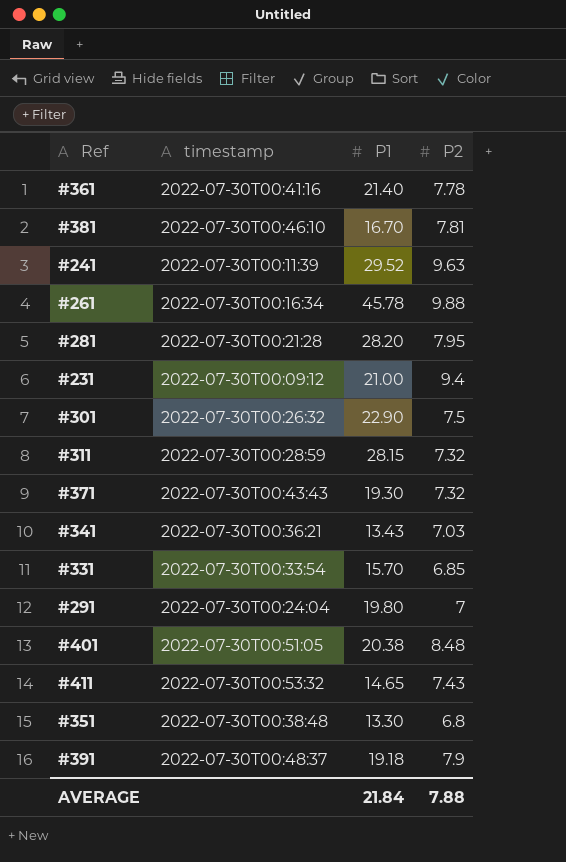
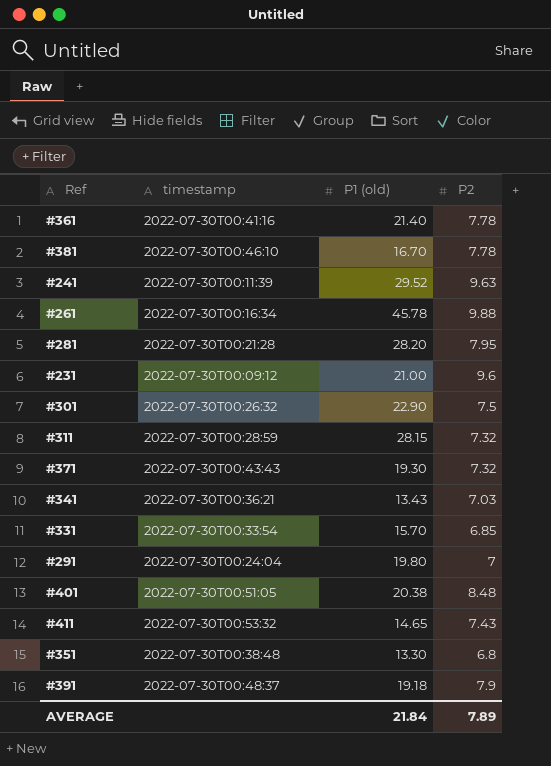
column name: P1 -> P1 (old)
#381 | P2: 7.81 -> 7.78
#231 | P2: 9.4 -> 9.6
AVERAGE | P2: 7.88 -> 7.89

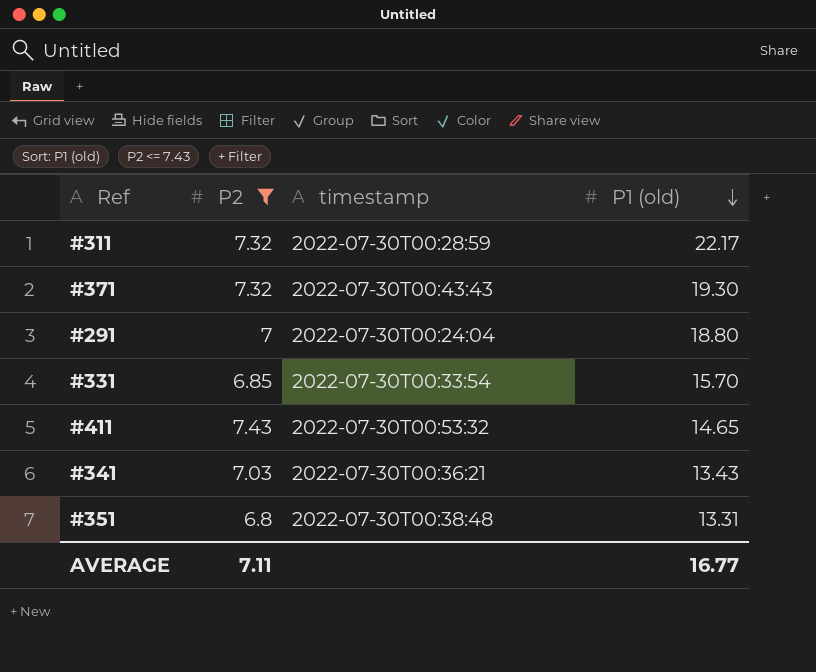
filter: none -> P2 <= 7.43
row order: none -> P1 (old) descending
column P2 | position: 4 -> 2
#311 | P1 (old): 28.15 -> 22.17
#291 | P1 (old): 19.80 -> 18.80
#351 | P1 (old): 13.30 -> 13.31
AVERAGE | P2: 7.89 -> 7.11
AVERAGE | P1 (old): 21.84 -> 16.77

